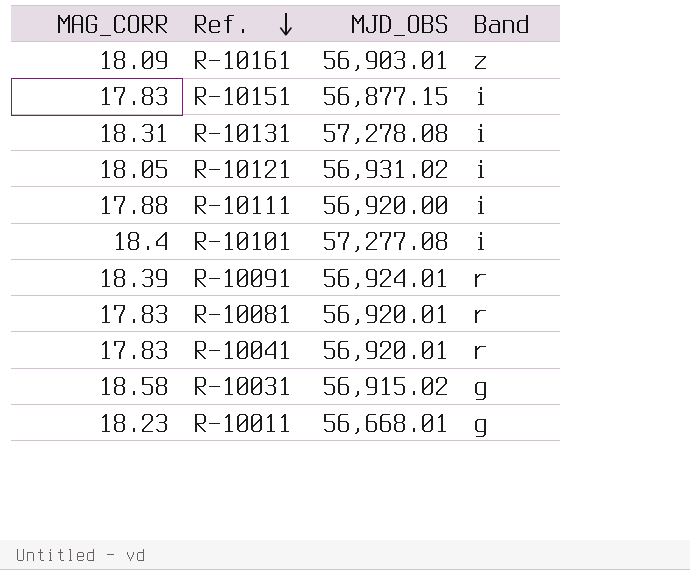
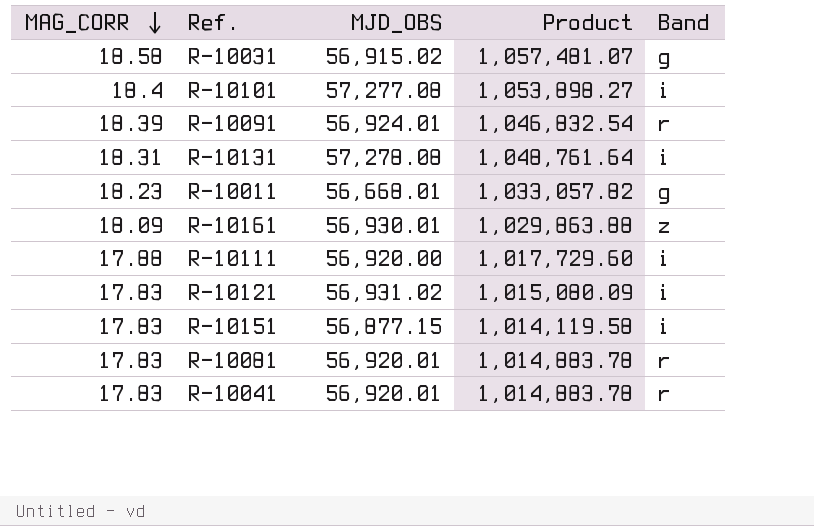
row order: Ref. descending -> MAG_CORR descending
column Product | formula: none -> [MAG_CORR] * [MJD_OBS]
R-10161 | MJD_OBS: 56,903.01 -> 56,930.01
R-10121 | MAG_CORR: 18.05 -> 17.83

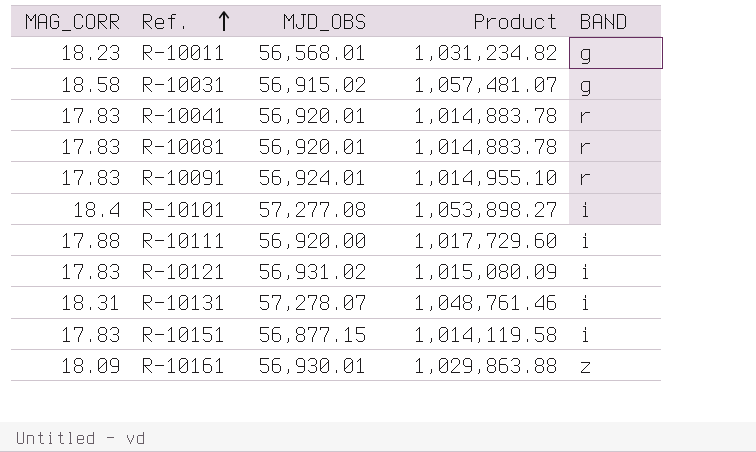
row order: MAG_CORR descending -> Ref. ascending
column name: Band -> BAND
R-10011 | MJD_OBS: 56,668.01 -> 56,568.01
R-10011 | Product: 1,033,057.82 -> 1,031,234.82
R-10091 | MAG_CORR: 18.39 -> 17.83
R-10091 | Product: 1,046,832.54 -> 1,014,955.10
R-10131 | MJD_OBS: 57,278.08 -> 57,278.07
R-10131 | Product: 1,048,761.64 -> 1,048,761.46

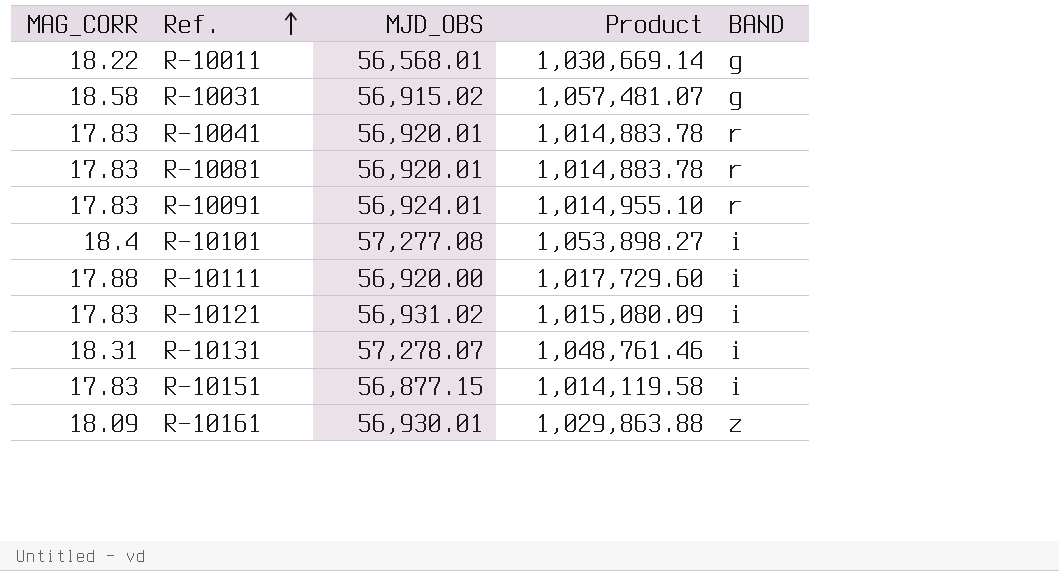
R-10011 | MAG_CORR: 18.23 -> 18.22
R-10011 | Product: 1,031,234.82 -> 1,030,669.14

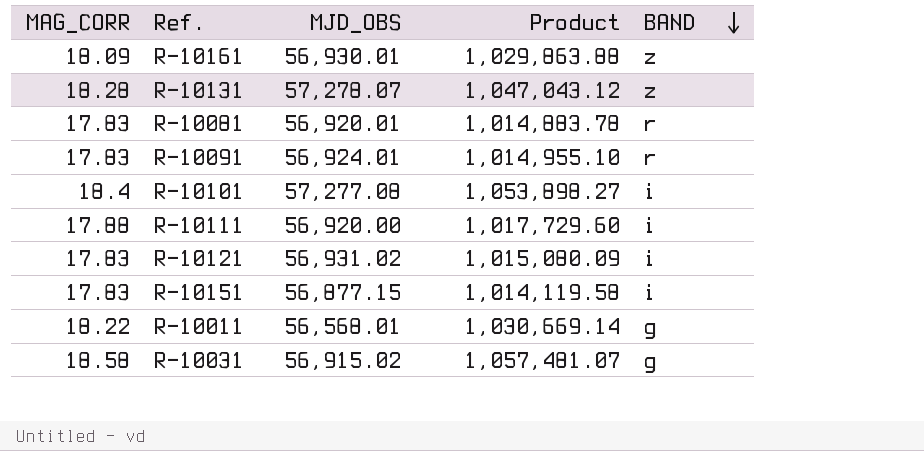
row order: Ref. ascending -> BAND descending
row R-10041: 17.83 | 56,920.01 | 1,014,883.78 | r -> none
R-10131 | MAG_CORR: 18.31 -> 18.28
R-10131 | Product: 1,048,761.46 -> 1,047,043.12
R-10131 | BAND: i -> z

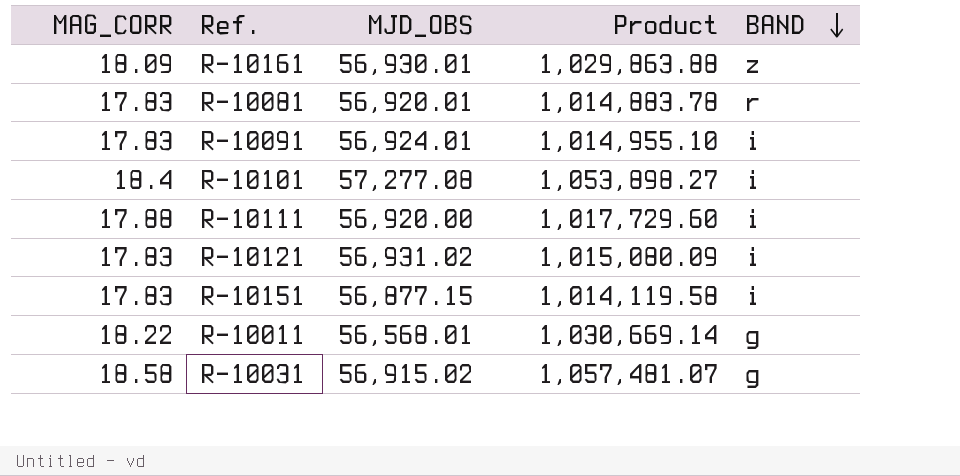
row R-10131: 18.28 | 57,278.07 | 1,047,043.12 | z -> none
R-10091 | BAND: r -> i

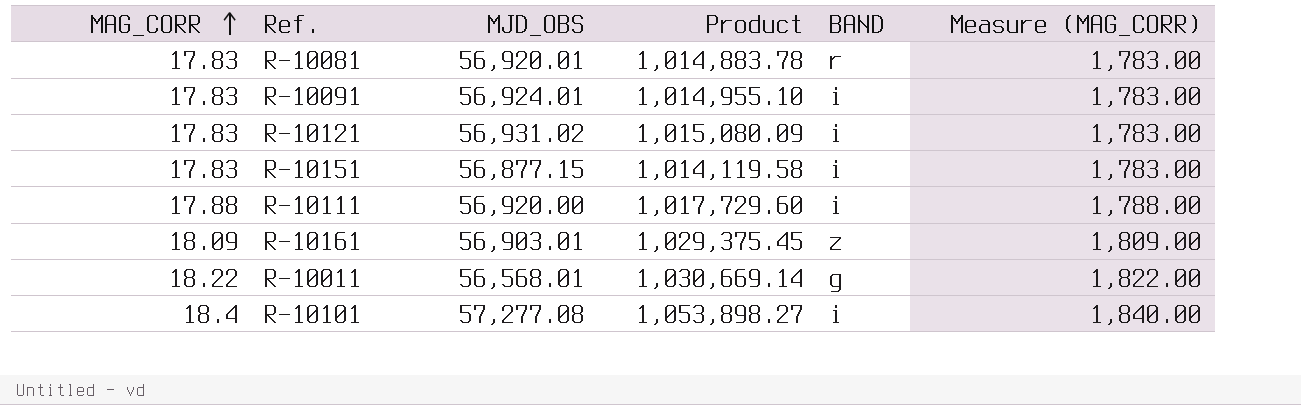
row order: BAND descending -> MAG_CORR ascending
column Measure (MAG_CORR) | formula: none -> [MAG_CORR] * 100
row R-10031: 18.58 | 56,915.02 | 1,057,481.07 | g -> none
R-10161 | MJD_OBS: 56,930.01 -> 56,903.01
R-10161 | Product: 1,029,863.88 -> 1,029,375.45

